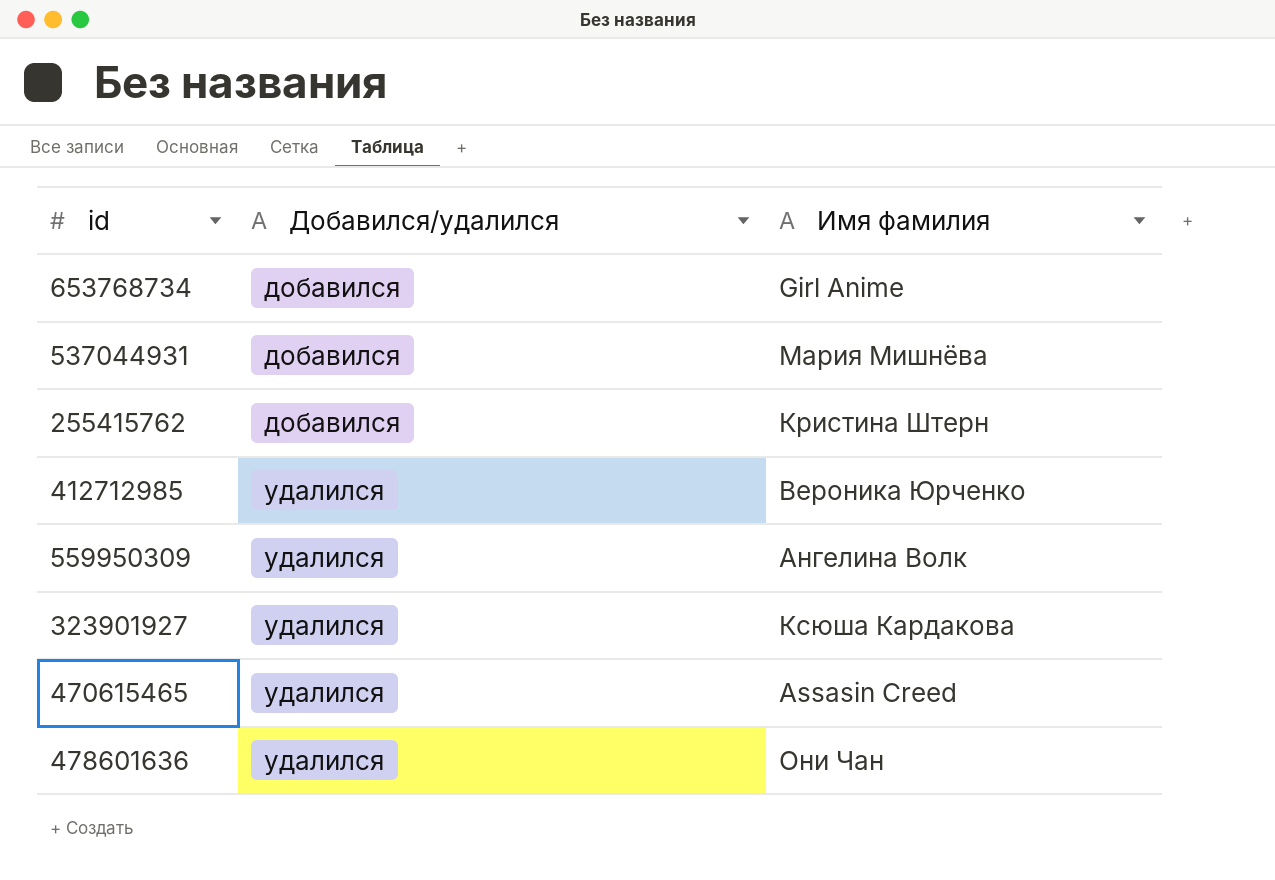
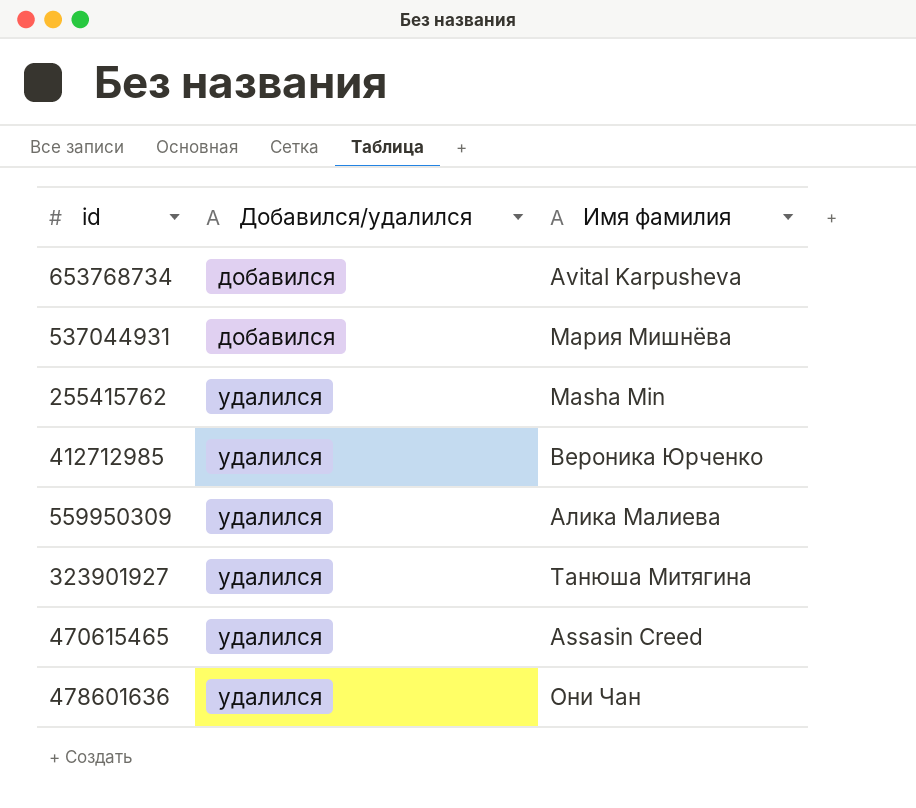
653768734 | Имя фамилия: Girl Anime -> Avital Karpusheva
255415762 | Добавился/удалился: добавился -> удалился
255415762 | Имя фамилия: Кристина Штерн -> Masha Min
559950309 | Имя фамилия: Ангелина Волк -> Алика Малиева
323901927 | Имя фамилия: Ксюша Кардакова -> Танюша Митягина

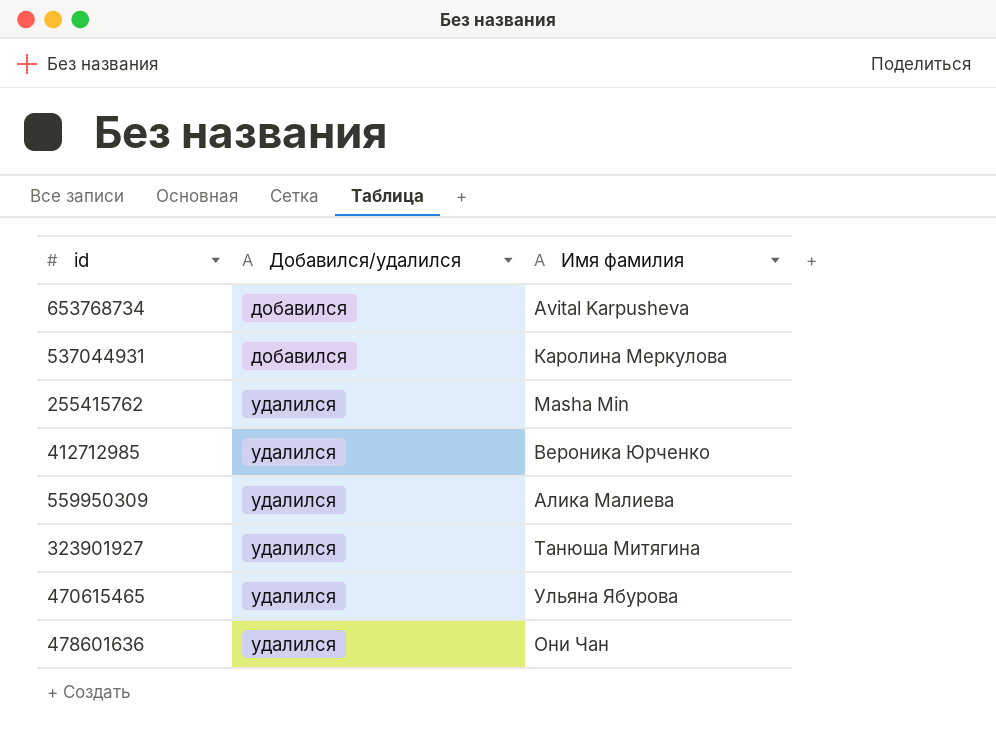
537044931 | Имя фамилия: Мария Мишнёва -> Каролина Меркулова
470615465 | Имя фамилия: Assasin Creed -> Ульяна Ябурова

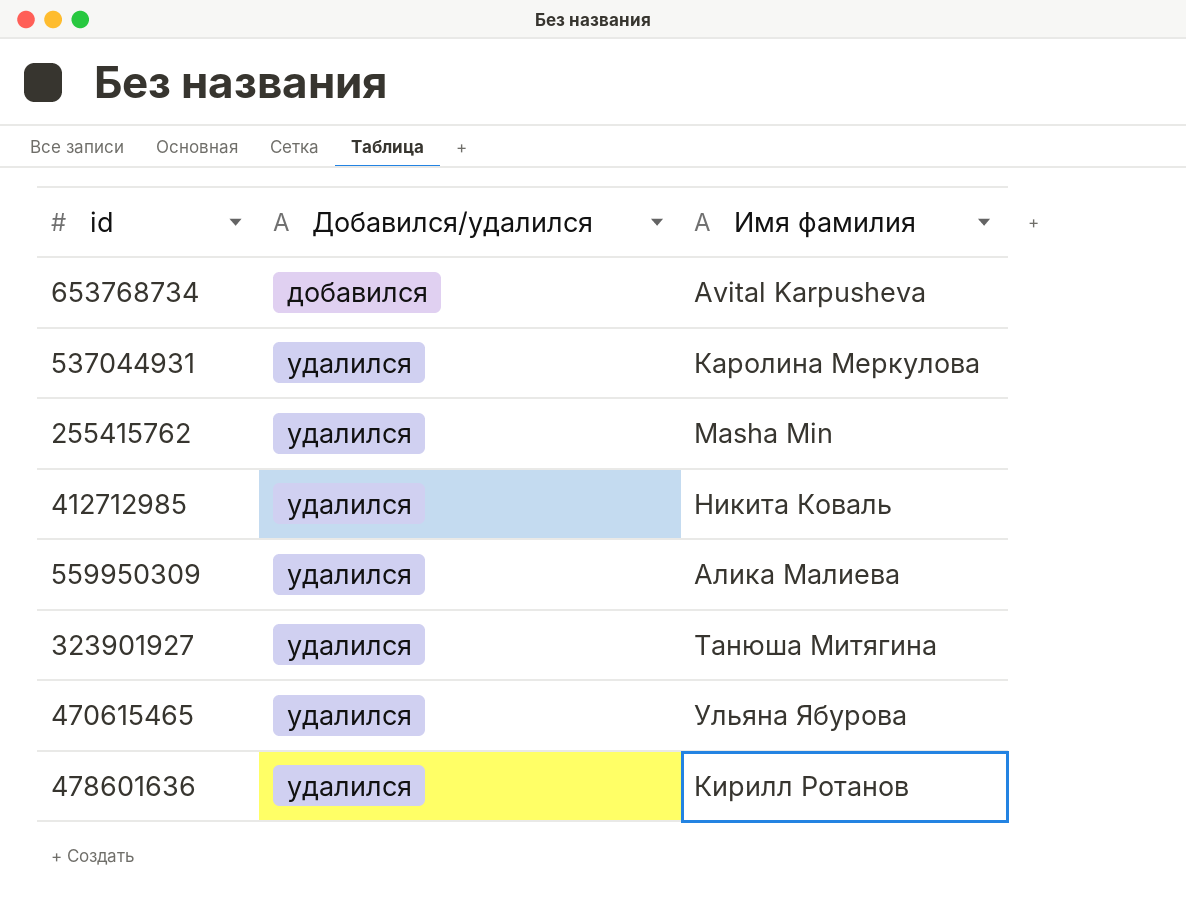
537044931 | Добавился/удалился: добавился -> удалился
412712985 | Имя фамилия: Вероника Юрченко -> Никита Коваль
478601636 | Имя фамилия: Они Чан -> Кирилл Ротанов

